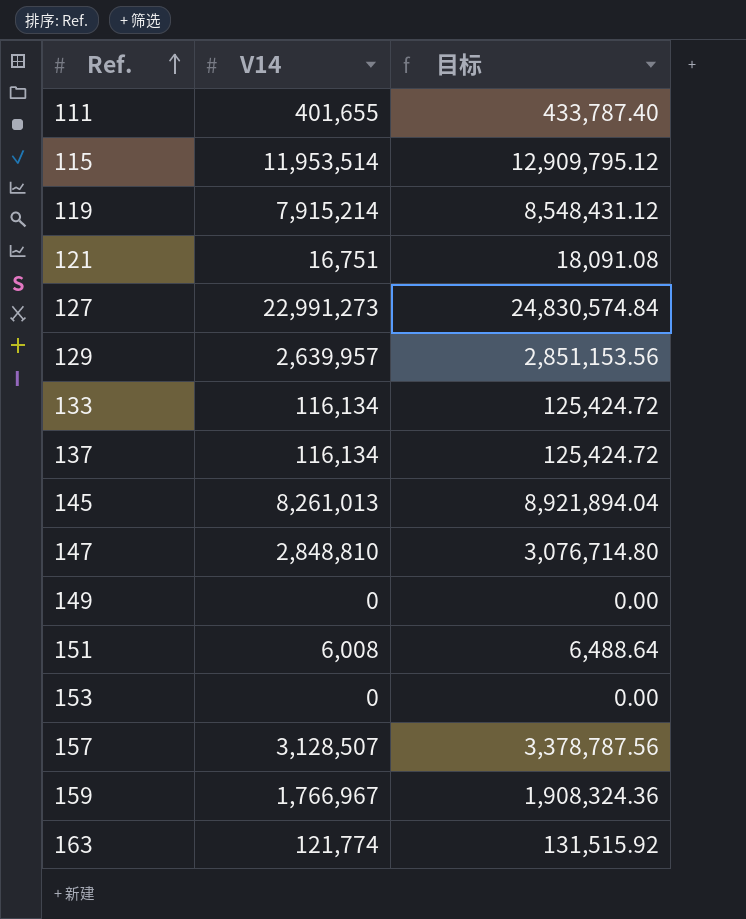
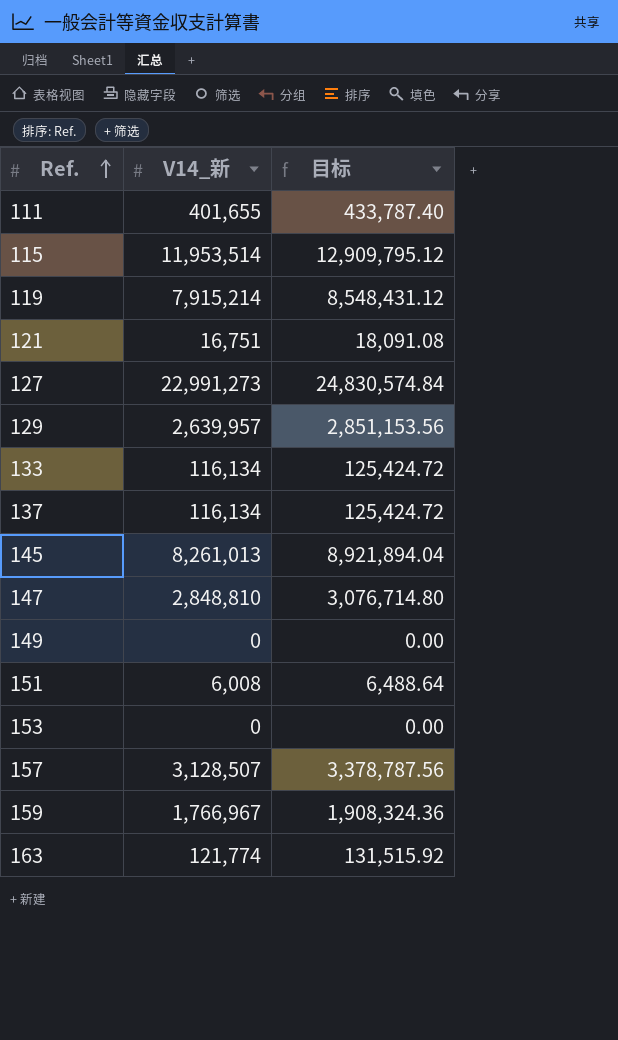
column name: V14 -> V14_新

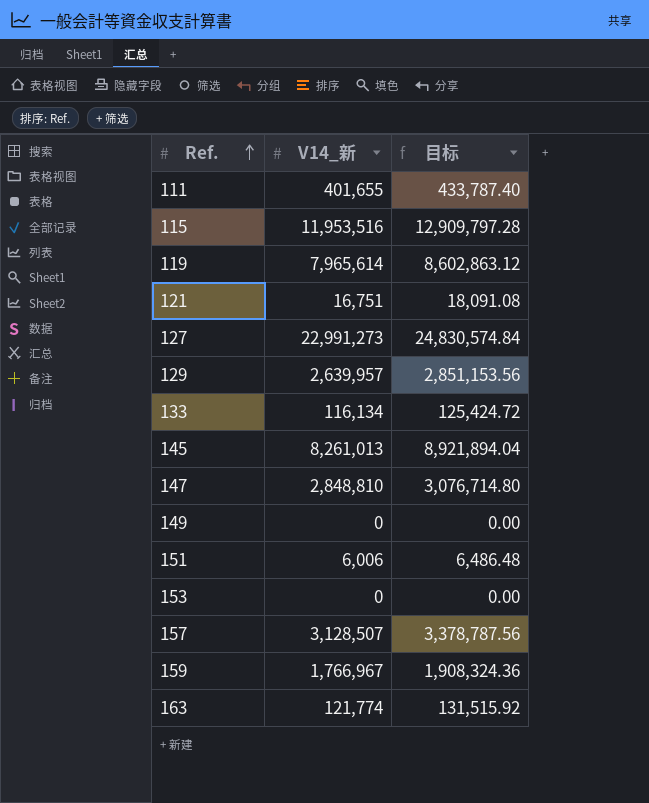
row 137: 116,134 | 125,424.72 -> none
115 | V14_新: 11,953,514 -> 11,953,516
115 | 目标: 12,909,795.12 -> 12,909,797.28
119 | V14_新: 7,915,214 -> 7,965,614
119 | 目标: 8,548,431.12 -> 8,602,863.12
151 | V14_新: 6,008 -> 6,006
151 | 目标: 6,488.64 -> 6,486.48

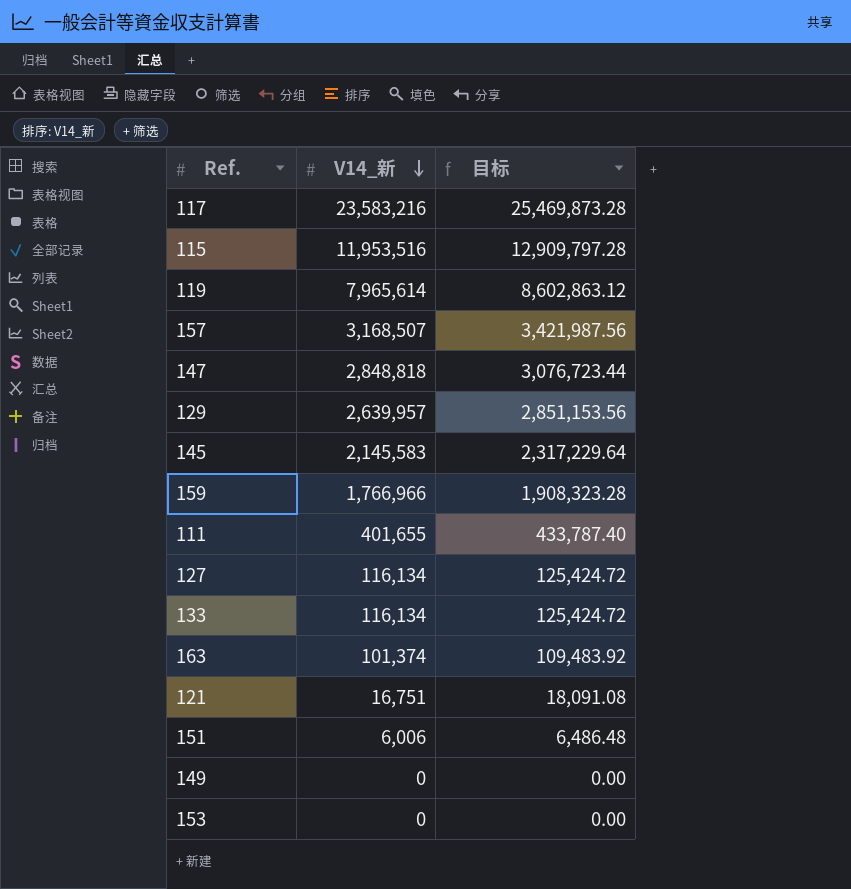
row order: Ref. ascending -> V14_新 descending
row 117: none -> 23,583,216 | 25,469,873.28
157 | V14_新: 3,128,507 -> 3,168,507
157 | 目标: 3,378,787.56 -> 3,421,987.56
147 | V14_新: 2,848,810 -> 2,848,818
147 | 目标: 3,076,714.80 -> 3,076,723.44
145 | V14_新: 8,261,013 -> 2,145,583
145 | 目标: 8,921,894.04 -> 2,317,229.64
159 | V14_新: 1,766,967 -> 1,766,966
159 | 目标: 1,908,324.36 -> 1,908,323.28
127 | V14_新: 22,991,273 -> 116,134
127 | 目标: 24,830,574.84 -> 125,424.72
163 | V14_新: 121,774 -> 101,374
163 | 目标: 131,515.92 -> 109,483.92

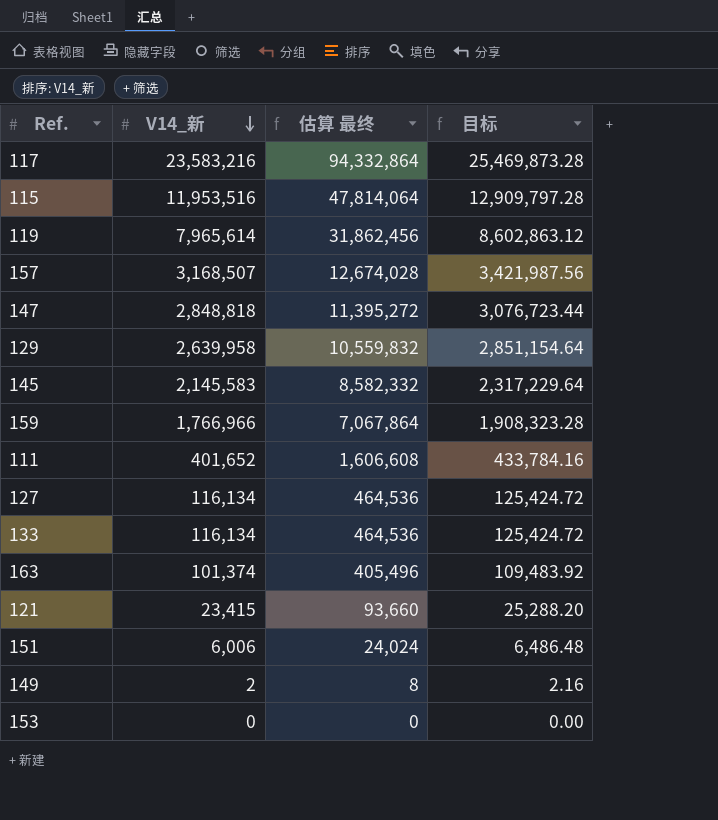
column 估算 最终 | formula: none -> [V14_新] * 4
129 | V14_新: 2,639,957 -> 2,639,958
129 | 目标: 2,851,153.56 -> 2,851,154.64
111 | V14_新: 401,655 -> 401,652
111 | 目标: 433,787.40 -> 433,784.16
121 | V14_新: 16,751 -> 23,415
121 | 目标: 18,091.08 -> 25,288.20
149 | V14_新: 0 -> 2
149 | 目标: 0.00 -> 2.16

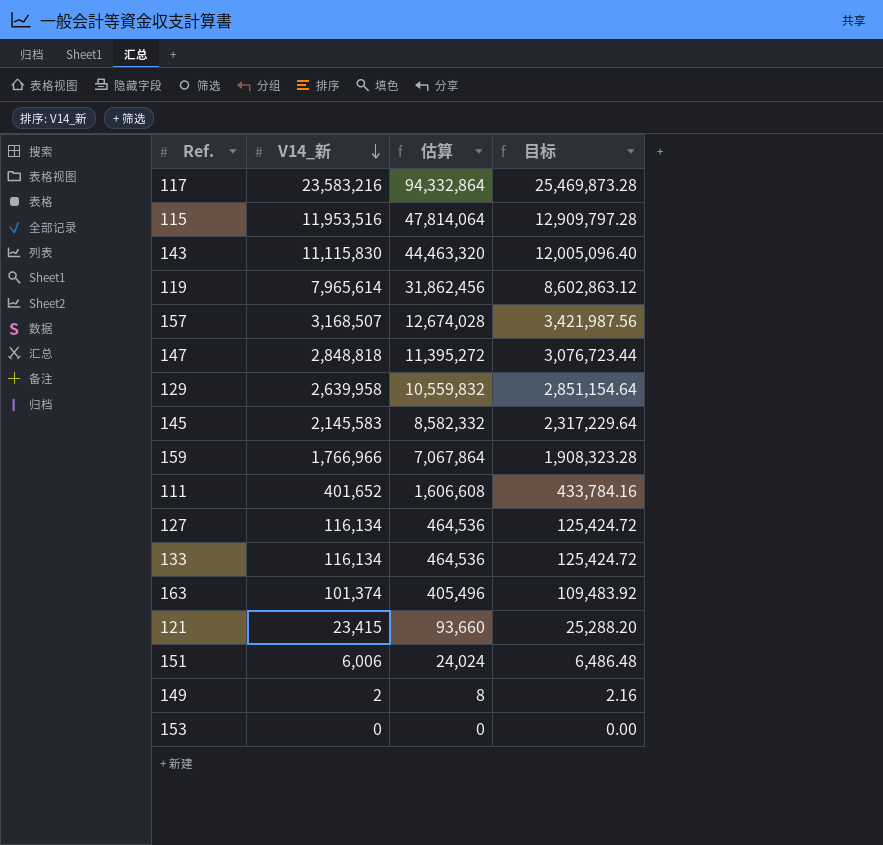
column name: 估算 最终 -> 估算
row 143: none -> 11,115,830 | 44,463,320 | 12,005,096.40

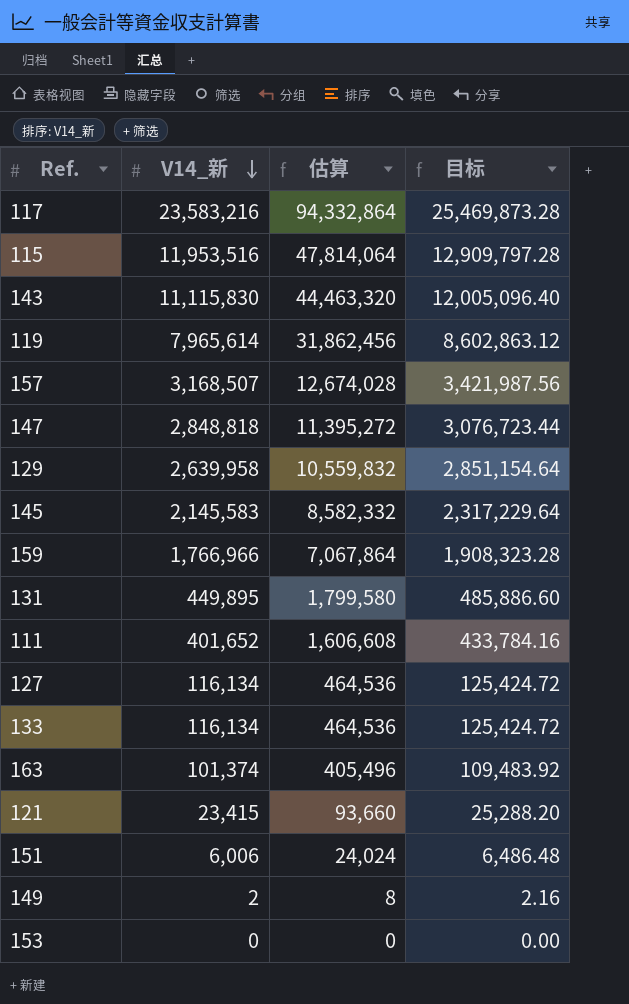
row 131: none -> 449,895 | 1,799,580 | 485,886.60

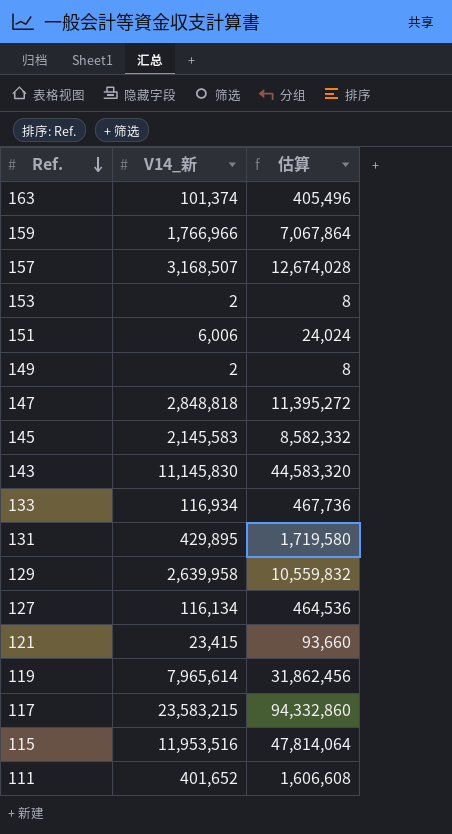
row order: V14_新 descending -> Ref. descending
column 目标 | formula: [V14_新] * 1.08 -> none
153 | V14_新: 0 -> 2
153 | 估算: 0 -> 8
143 | V14_新: 11,115,830 -> 11,145,830
143 | 估算: 44,463,320 -> 44,583,320
133 | V14_新: 116,134 -> 116,934
133 | 估算: 464,536 -> 467,736
131 | V14_新: 449,895 -> 429,895
131 | 估算: 1,799,580 -> 1,719,580
117 | V14_新: 23,583,216 -> 23,583,215
117 | 估算: 94,332,864 -> 94,332,860

